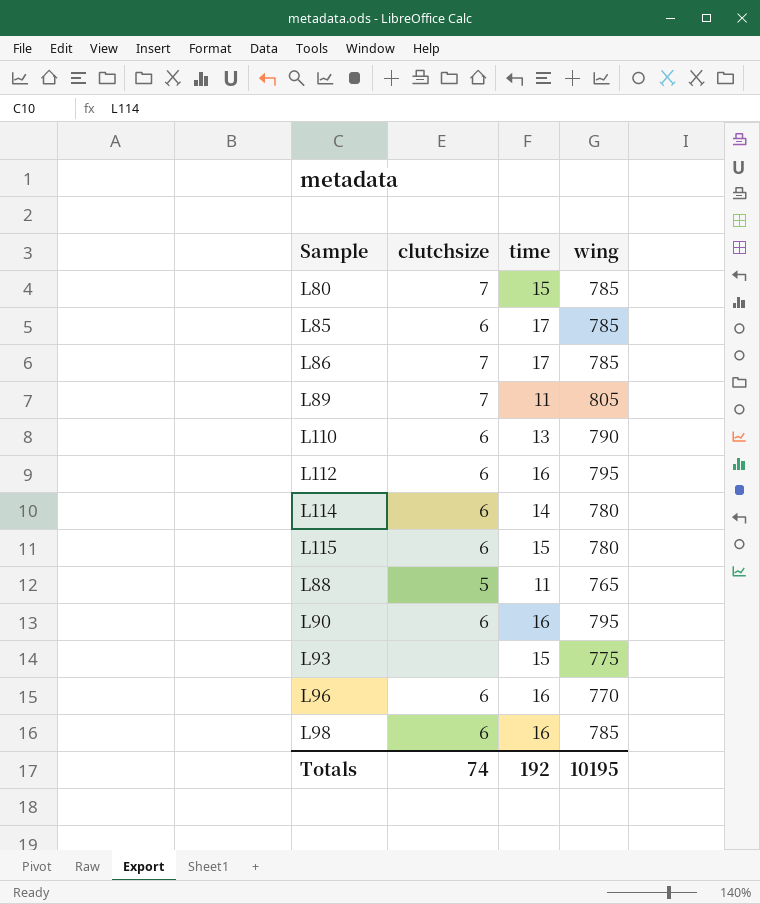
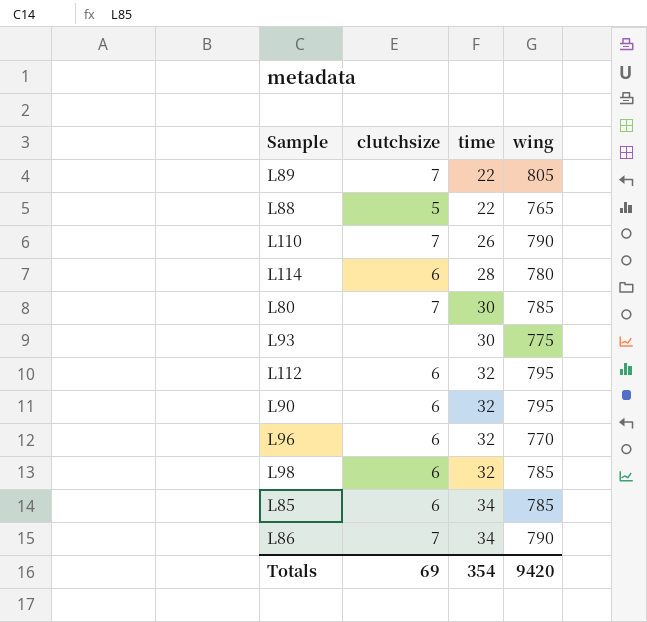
row order: none -> time ascending
row L115: 6 | 15 | 780 -> none
L89 | time: 11 -> 22
L88 | time: 11 -> 22
L110 | clutchsize: 6 -> 7
L110 | time: 13 -> 26
L114 | time: 14 -> 28
L80 | time: 15 -> 30
L93 | time: 15 -> 30
L112 | time: 16 -> 32
L90 | time: 16 -> 32
L96 | time: 16 -> 32
L98 | time: 16 -> 32
L85 | time: 17 -> 34
L86 | time: 17 -> 34
L86 | wing: 785 -> 790
Totals | clutchsize: 74 -> 69
Totals | time: 192 -> 354
Totals | wing: 10195 -> 9420

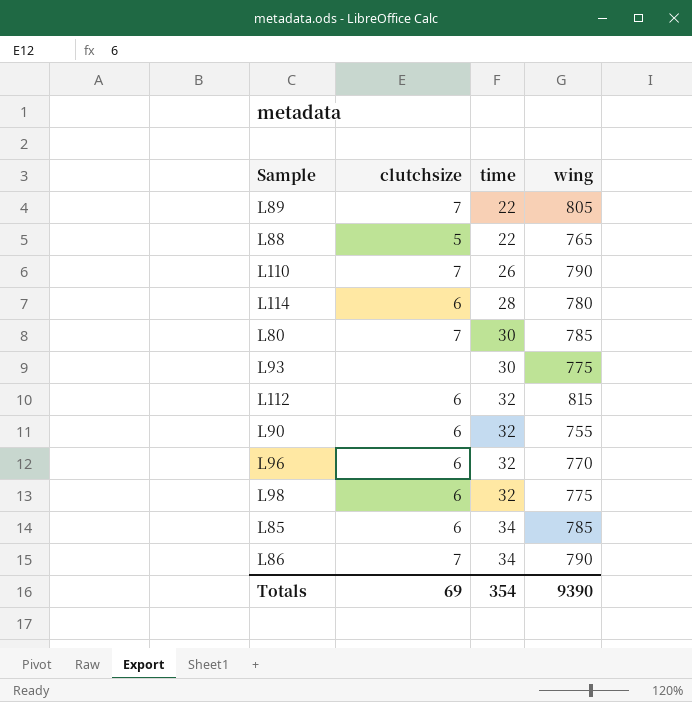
L112 | wing: 795 -> 815
L90 | wing: 795 -> 755
L98 | wing: 785 -> 775
Totals | wing: 9420 -> 9390

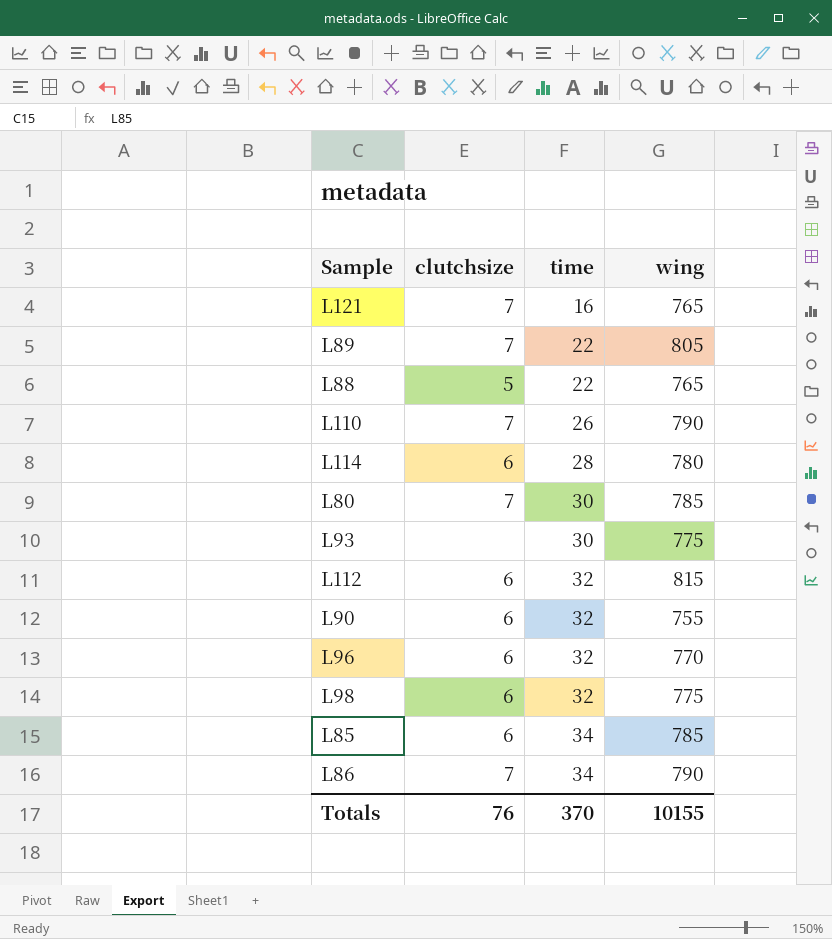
row L121: none -> 7 | 16 | 765
Totals | clutchsize: 69 -> 76
Totals | time: 354 -> 370
Totals | wing: 9390 -> 10155

